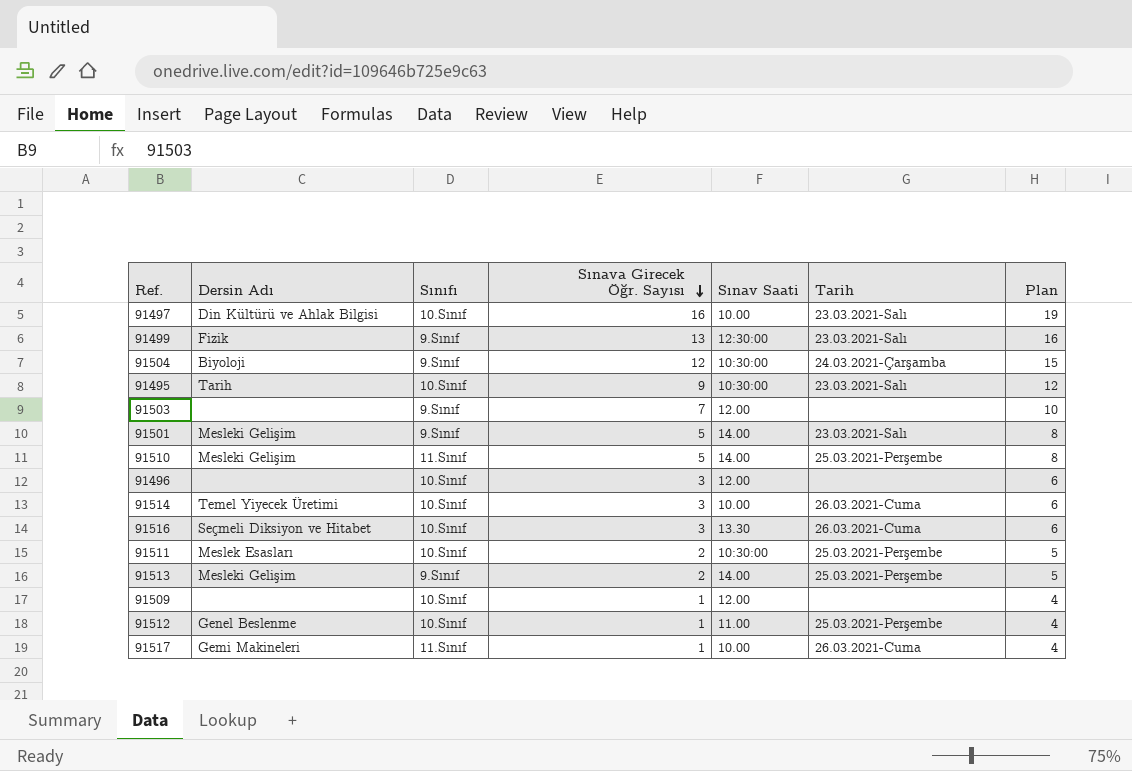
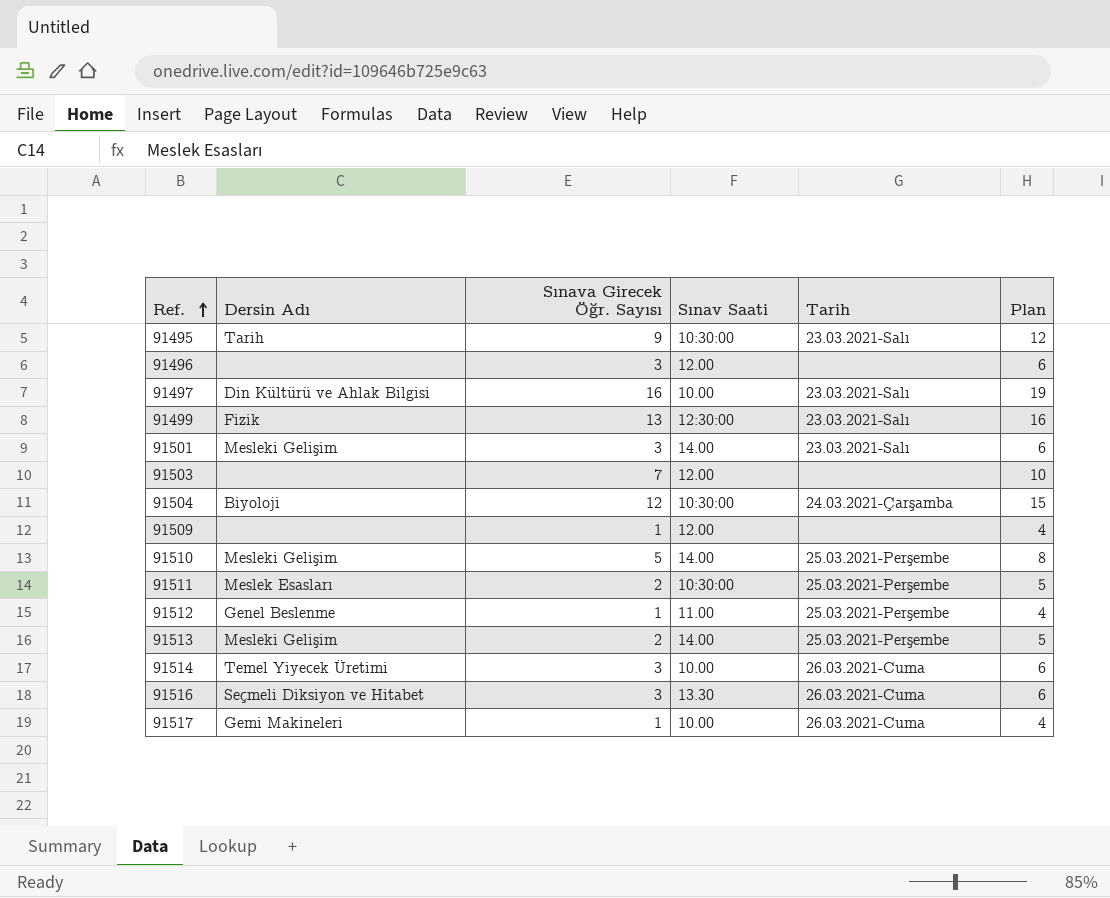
row order: Sınava Girecek Öğr. Sayısı descending -> Ref. ascending
column Sınıfı | position: 3 -> none
91501 | Sınava Girecek Öğr. Sayısı: 5 -> 3
91501 | Plan: 8 -> 6

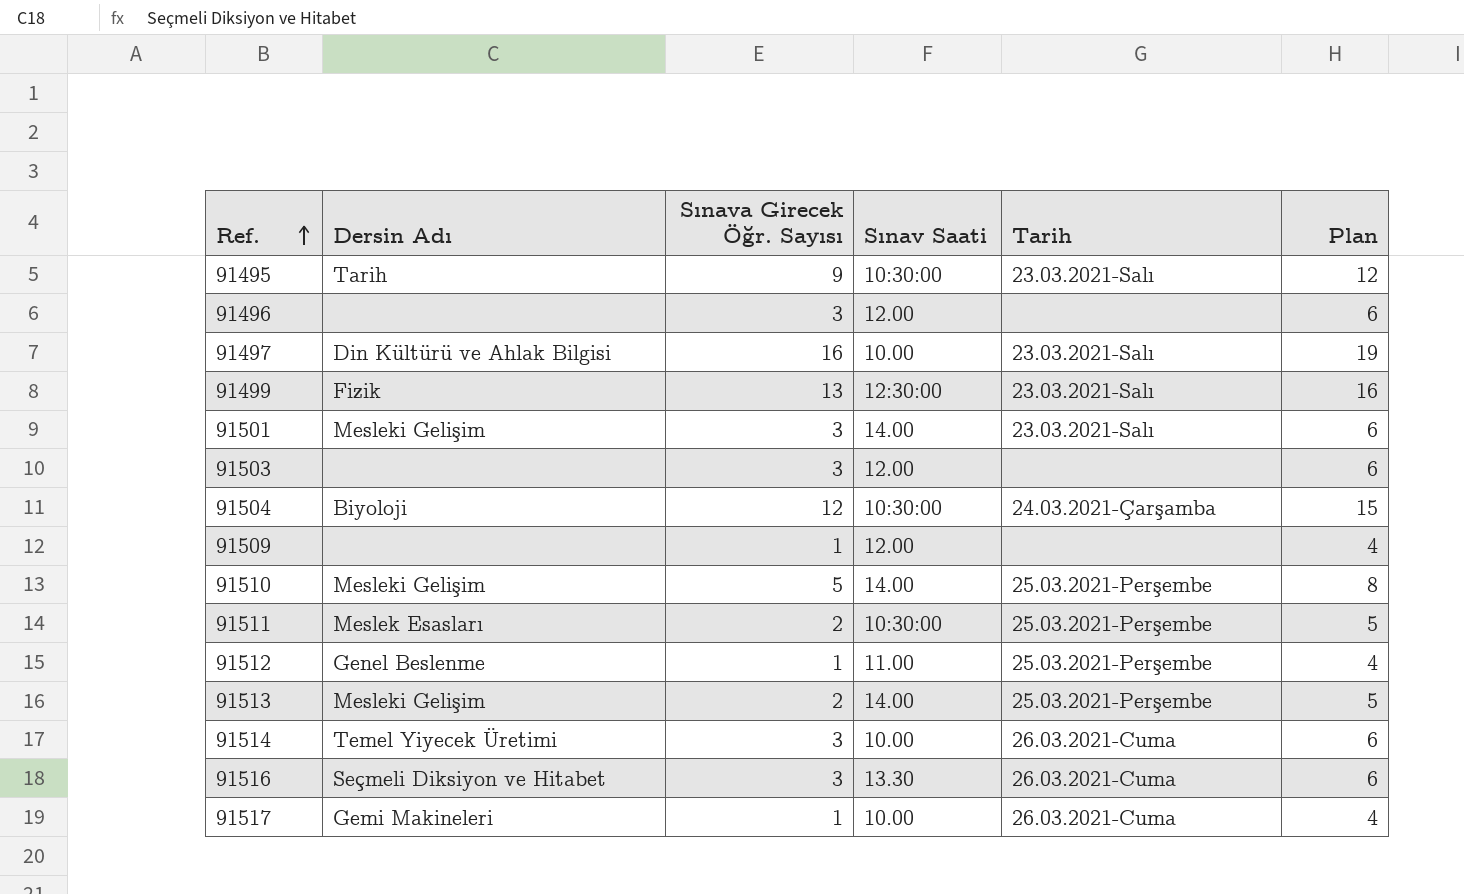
91503 | Sınava Girecek Öğr. Sayısı: 7 -> 3
91503 | Plan: 10 -> 6

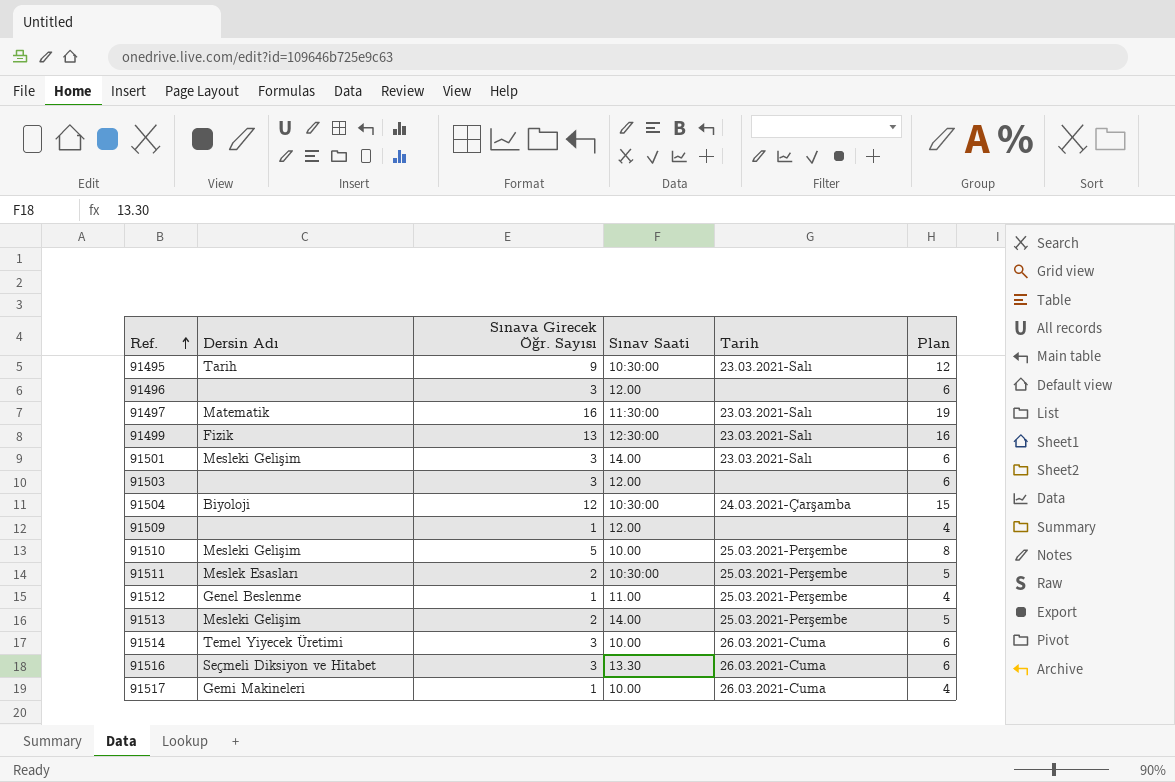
91497 | Dersin Adı: Din Kültürü ve Ahlak Bilgisi -> Matematik
91497 | Sınav Saati: 10.00 -> 11:30:00
91510 | Sınav Saati: 14.00 -> 10.00

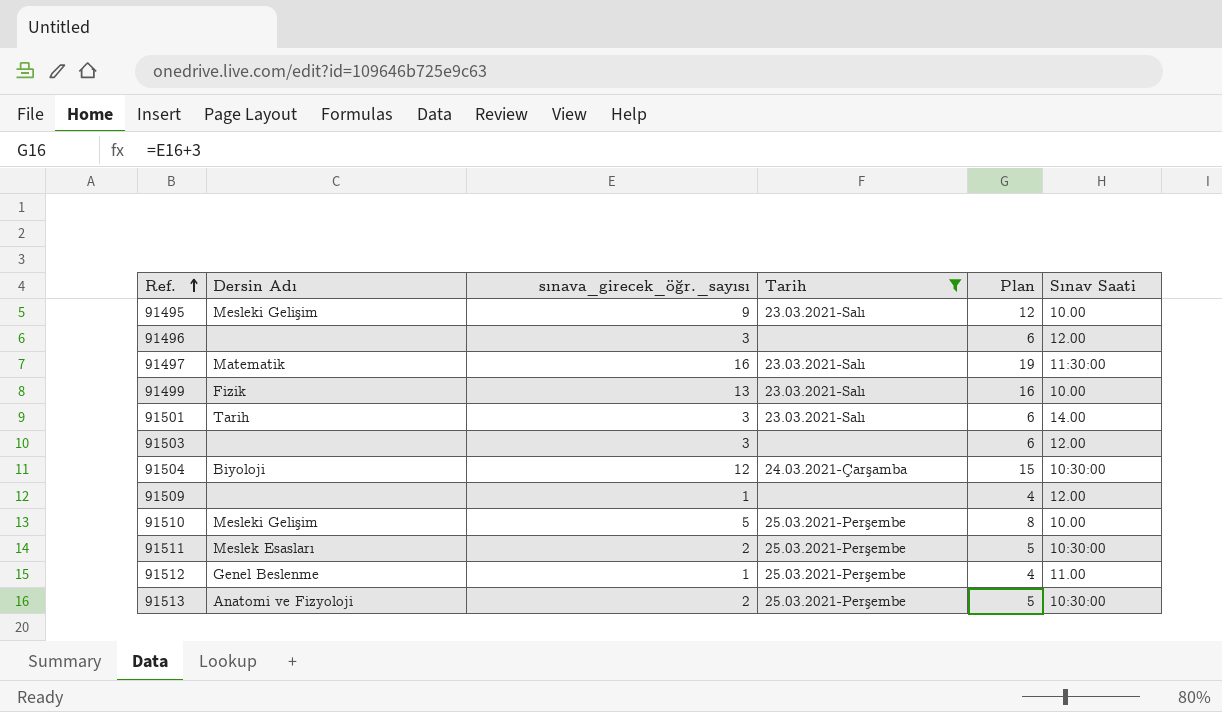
filter: none -> Tarih != 26.03.2021-Cuma
column name: Sınava Girecek Öğr. Sayısı -> sınava_girecek_öğr._sayısı
column Sınav Saati | position: 4 -> 6
91495 | Dersin Adı: Tarih -> Mesleki Gelişim
91495 | Sınav Saati: 10:30:00 -> 10.00
91499 | Sınav Saati: 12:30:00 -> 10.00
91501 | Dersin Adı: Mesleki Gelişim -> Tarih
91513 | Dersin Adı: Mesleki Gelişim -> Anatomi ve Fizyoloji
91513 | Sınav Saati: 14.00 -> 10:30:00

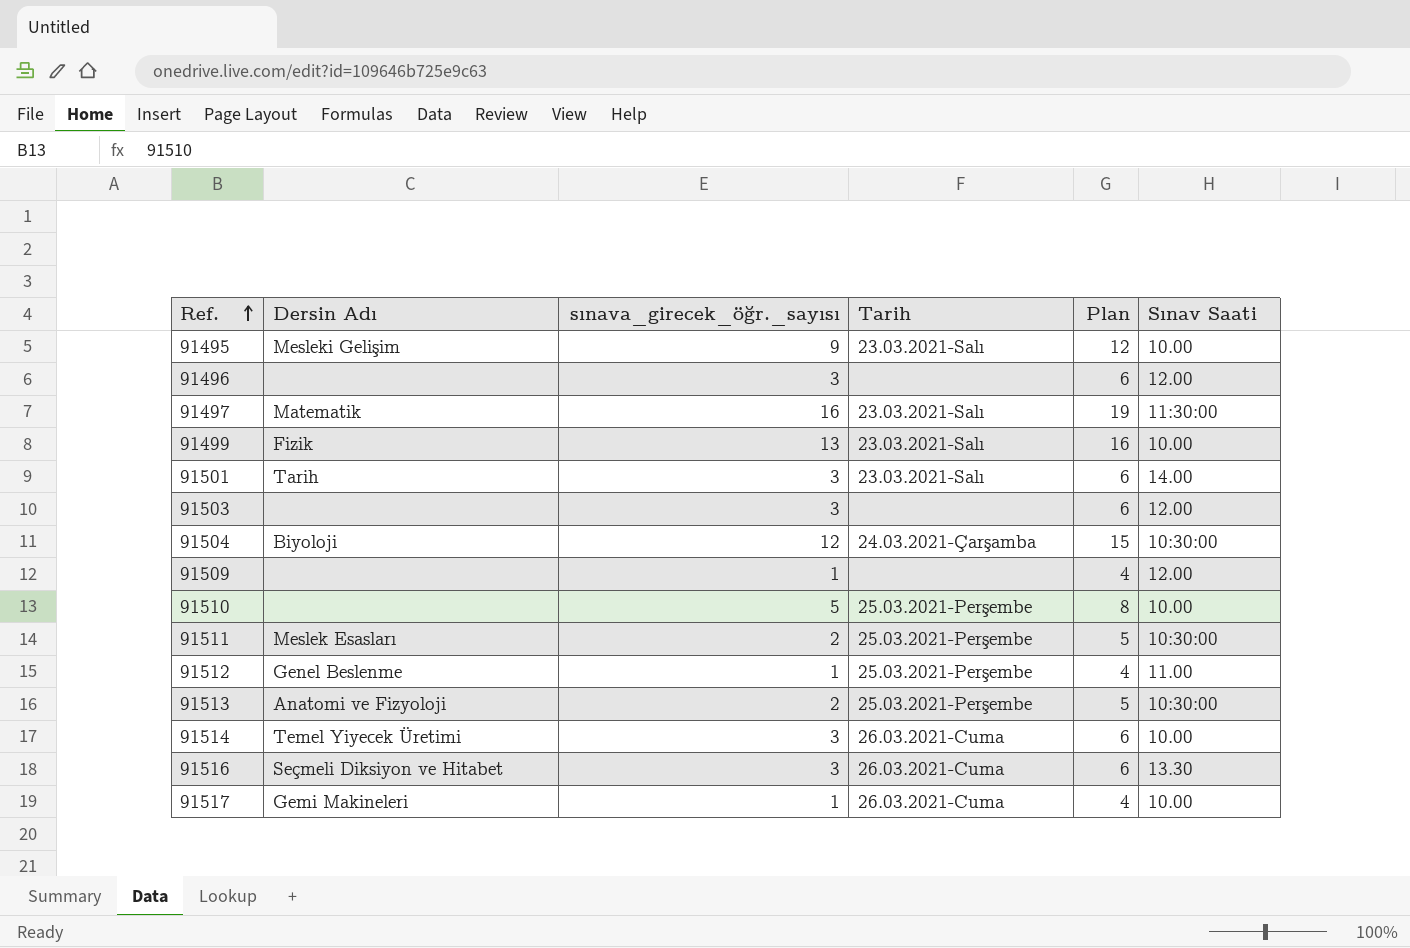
filter: Tarih != 26.03.2021-Cuma -> none
91510 | Dersin Adı: Mesleki Gelişim -> none

